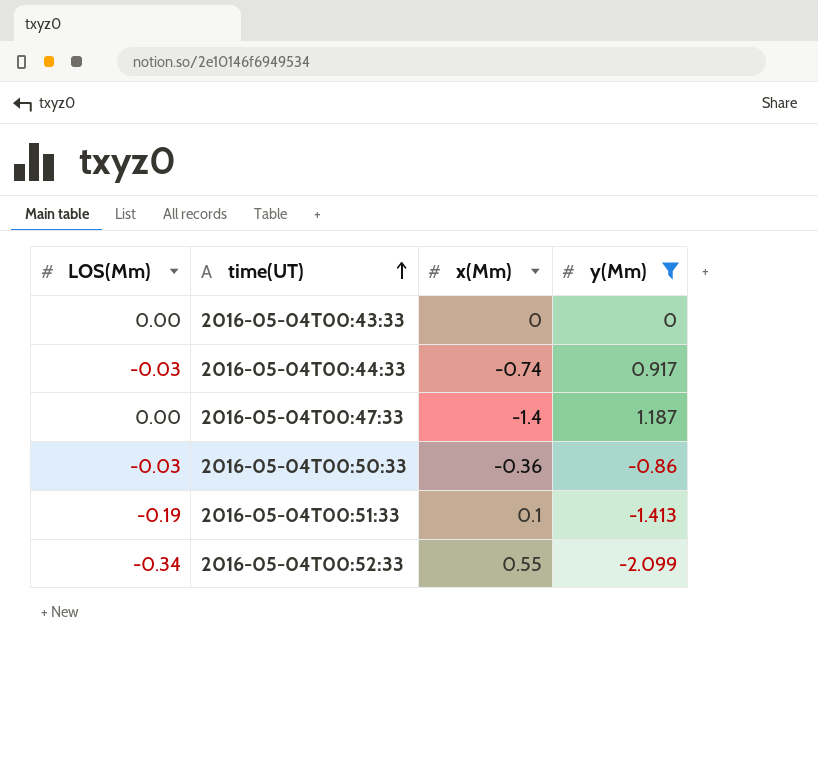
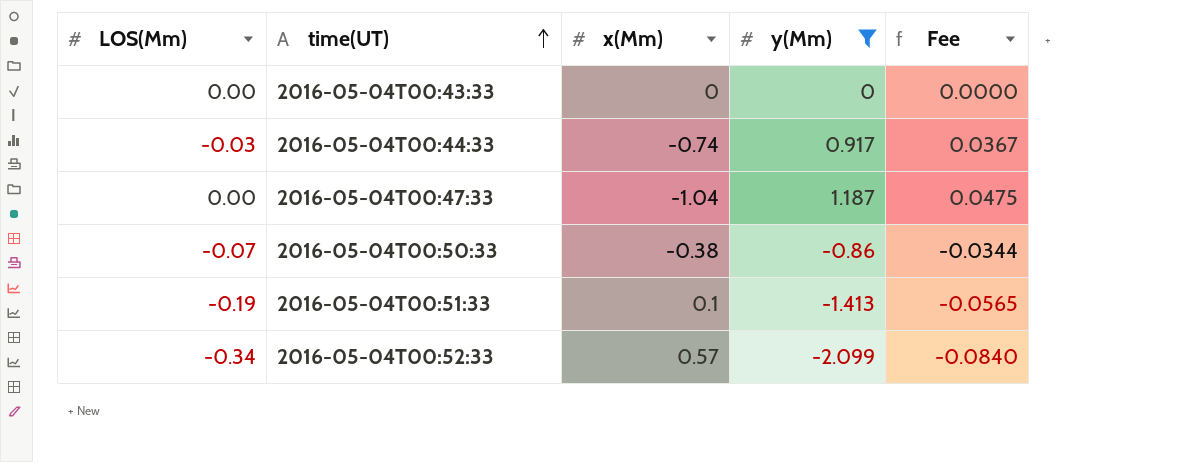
column Fee | formula: none -> [y(Mm)] * 0.04
2016-05-04T00:47:33 | x(Mm): -1.4 -> -1.04
2016-05-04T00:50:33 | LOS(Mm): -0.03 -> -0.07
2016-05-04T00:50:33 | x(Mm): -0.36 -> -0.38
2016-05-04T00:52:33 | x(Mm): 0.55 -> 0.57

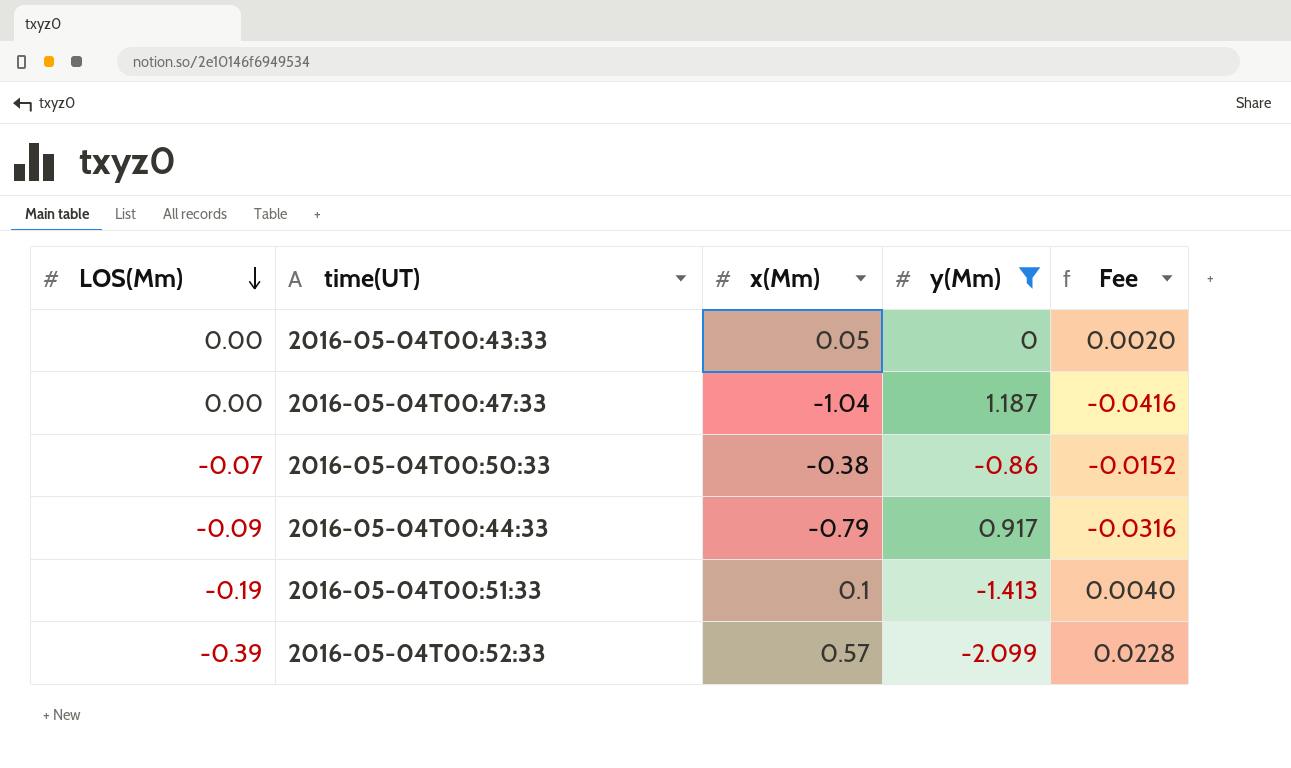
row order: time(UT) ascending -> LOS(Mm) descending
column Fee | formula: [y(Mm)] * 0.04 -> [x(Mm)] * 0.04
2016-05-04T00:43:33 | x(Mm): 0 -> 0.05
2016-05-04T00:44:33 | LOS(Mm): -0.03 -> -0.09
2016-05-04T00:44:33 | x(Mm): -0.74 -> -0.79
2016-05-04T00:52:33 | LOS(Mm): -0.34 -> -0.39

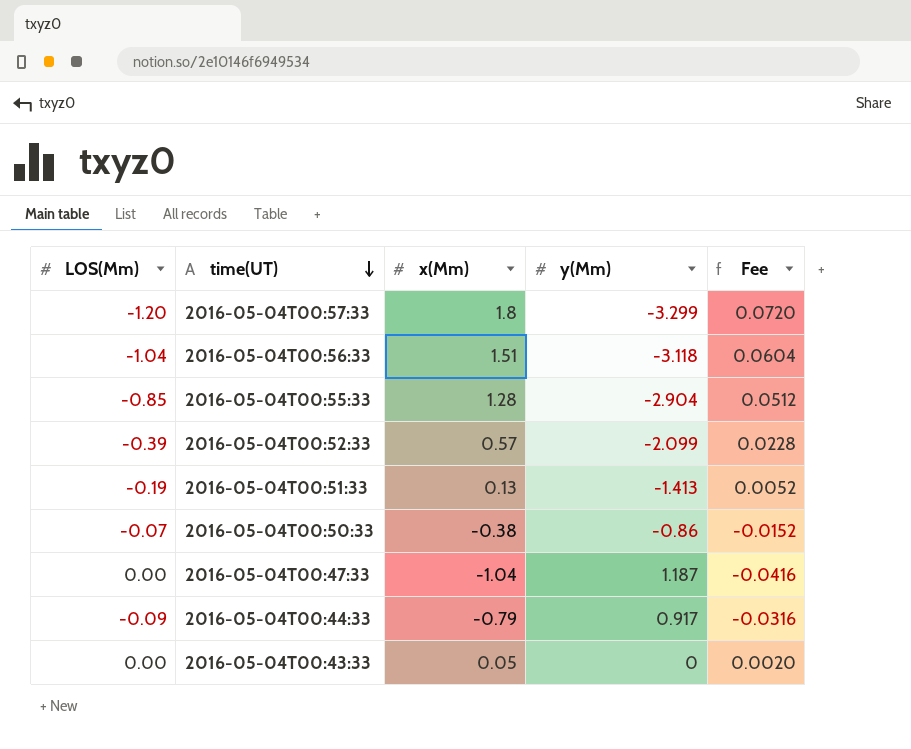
filter: y(Mm) >= -2.099 -> none
row order: LOS(Mm) descending -> time(UT) descending
2016-05-04T00:51:33 | x(Mm): 0.1 -> 0.13
2016-05-04T00:51:33 | Fee: 0.0040 -> 0.0052

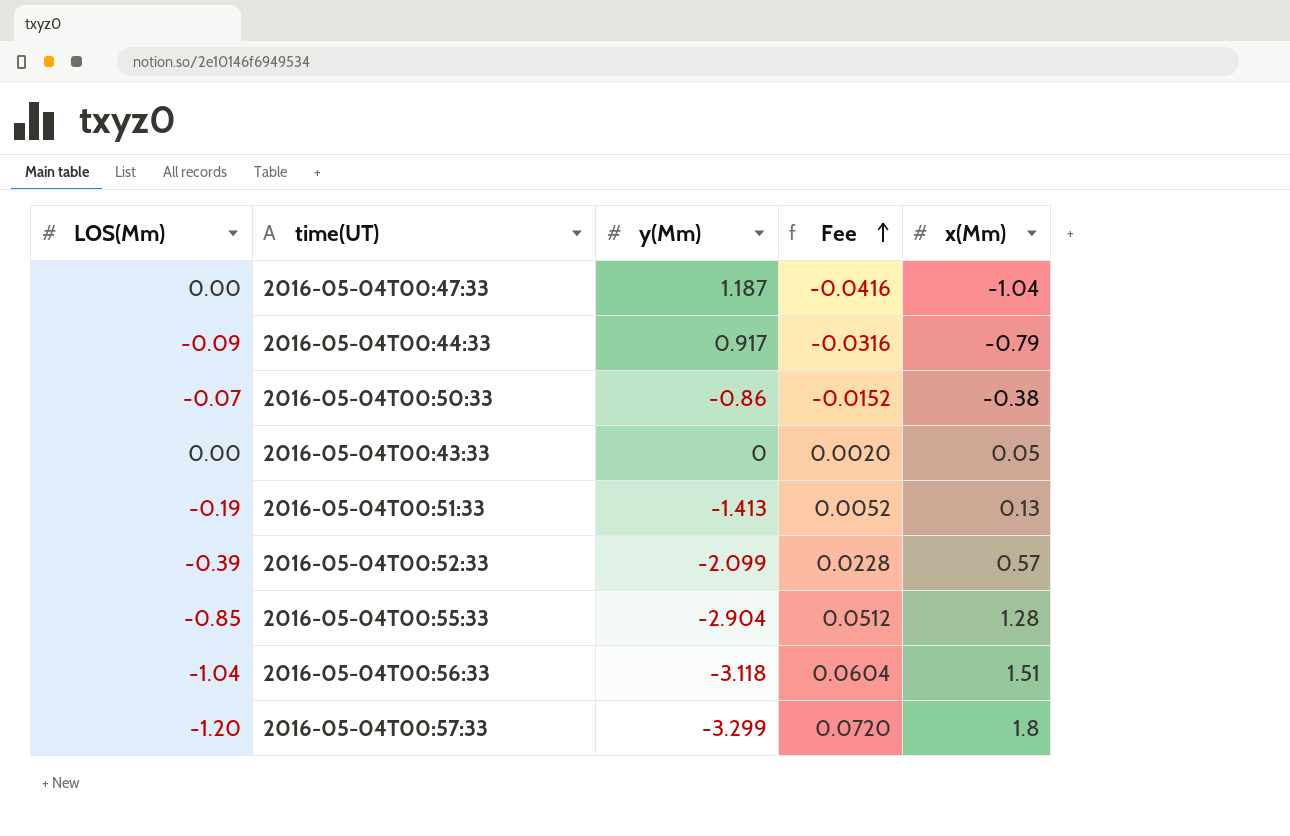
row order: time(UT) descending -> Fee ascending
column x(Mm) | position: 3 -> 5

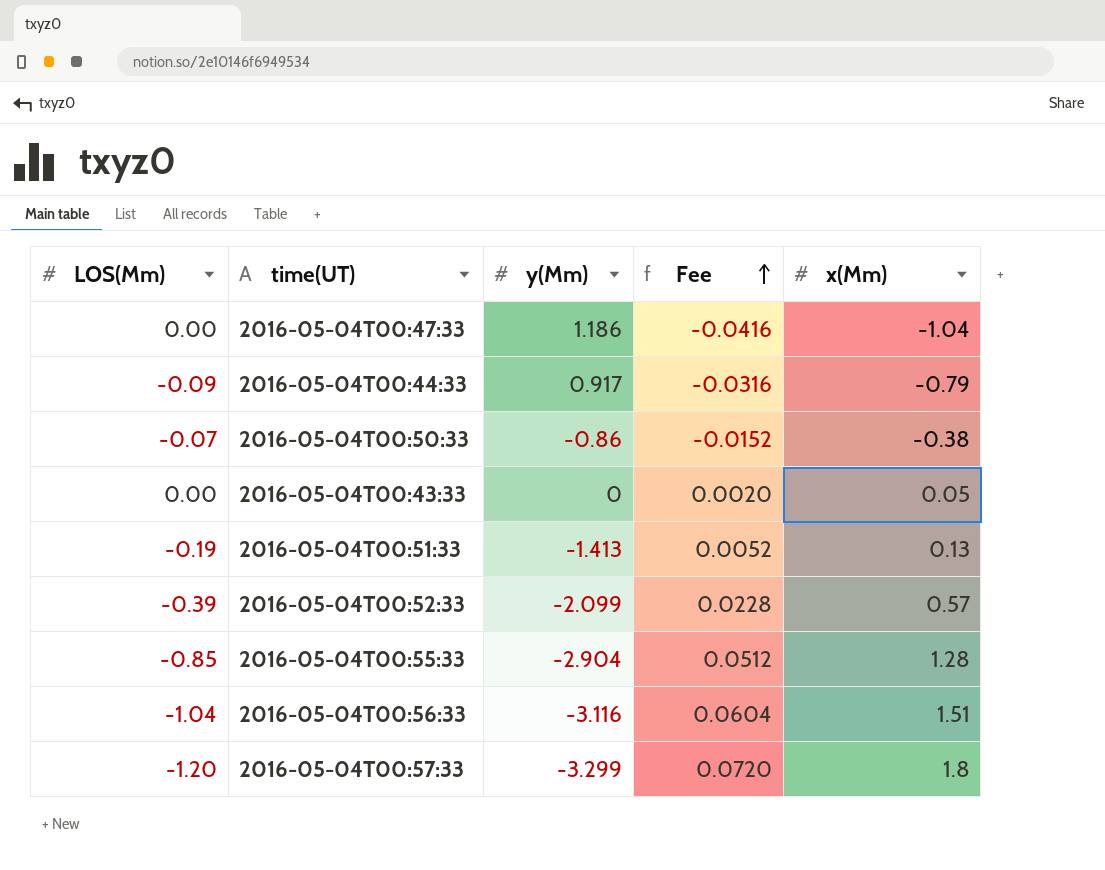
2016-05-04T00:47:33 | y(Mm): 1.187 -> 1.186
2016-05-04T00:56:33 | y(Mm): -3.118 -> -3.116

